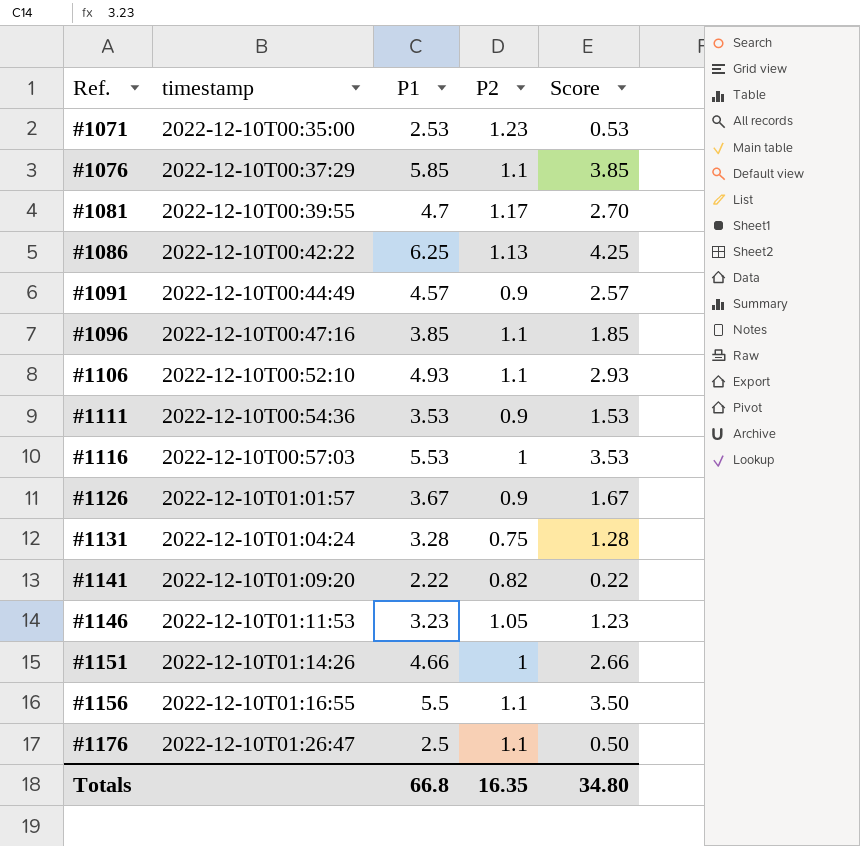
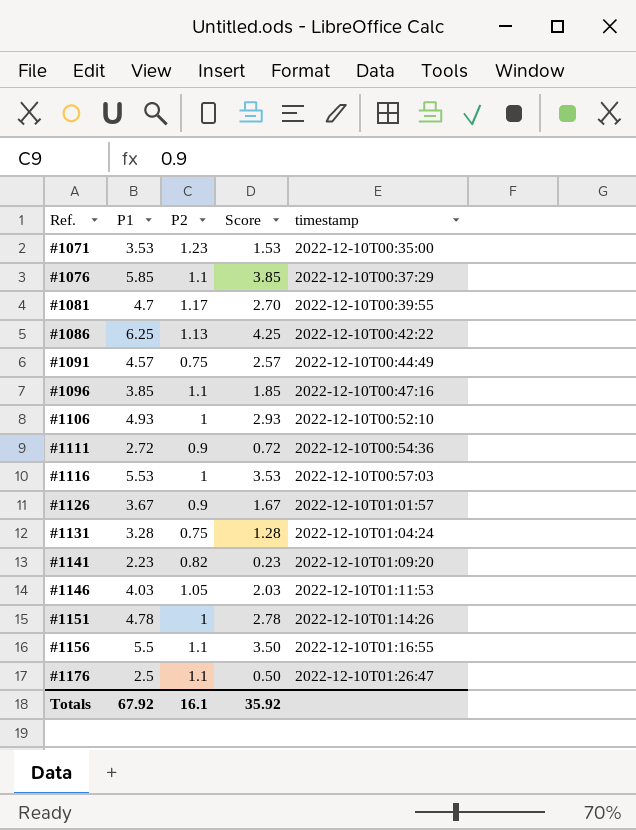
column timestamp | position: 2 -> 5
#1071 | P1: 2.53 -> 3.53
#1071 | Score: 0.53 -> 1.53
#1091 | P2: 0.9 -> 0.75
#1106 | P2: 1.1 -> 1
#1111 | P1: 3.53 -> 2.72
#1111 | Score: 1.53 -> 0.72
#1141 | P1: 2.22 -> 2.23
#1141 | Score: 0.22 -> 0.23
#1146 | P1: 3.23 -> 4.03
#1146 | Score: 1.23 -> 2.03
#1151 | P1: 4.66 -> 4.78
#1151 | Score: 2.66 -> 2.78
Totals | P1: 66.8 -> 67.92
Totals | P2: 16.35 -> 16.1
Totals | Score: 34.80 -> 35.92

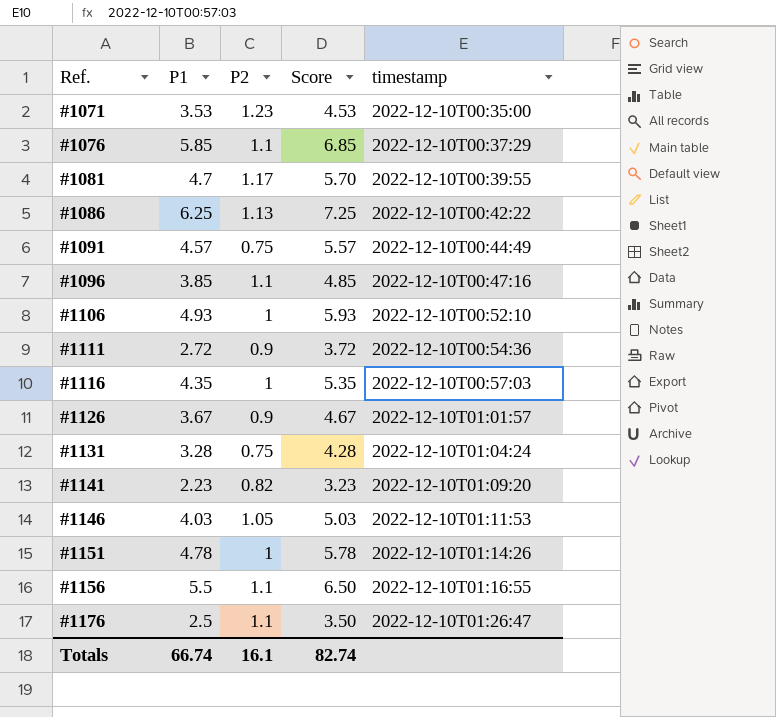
column Score | formula: [P1] - 2 -> [P1] + 1
#1116 | P1: 5.53 -> 4.35
Totals | P1: 67.92 -> 66.74
Totals | Score: 35.92 -> 82.74

